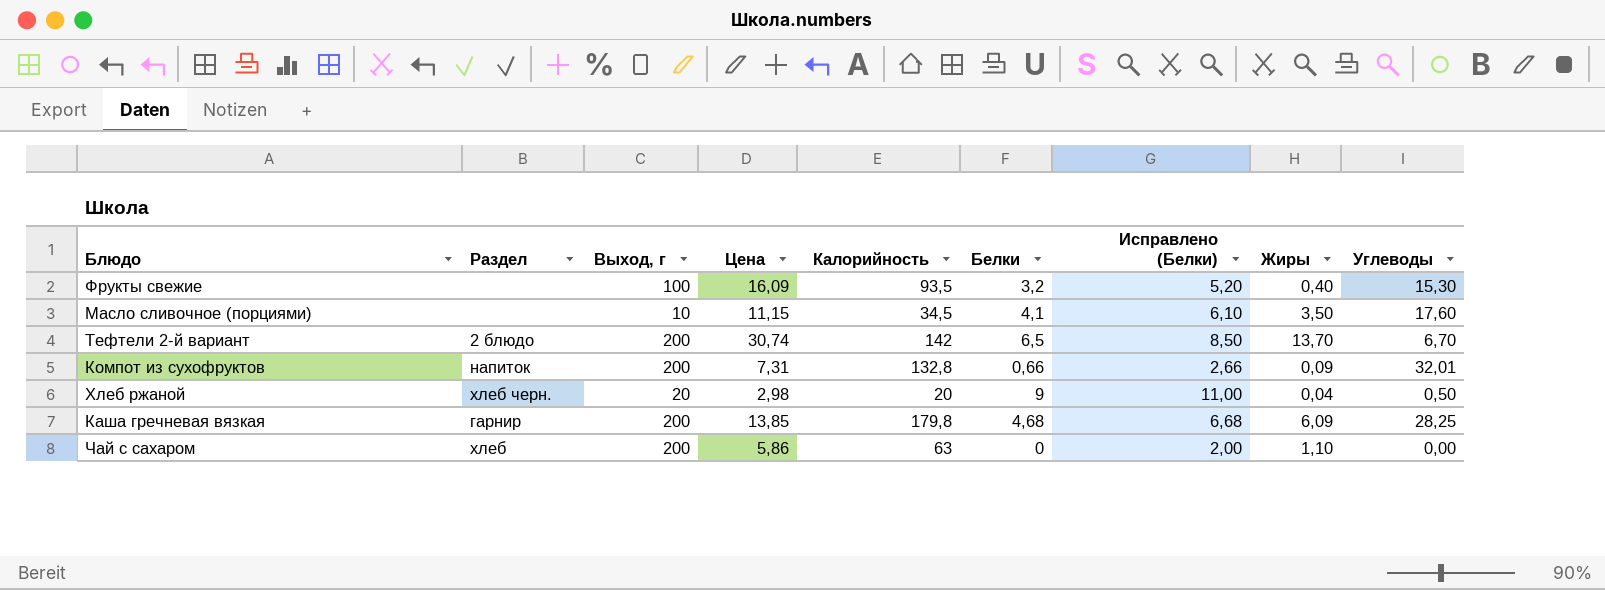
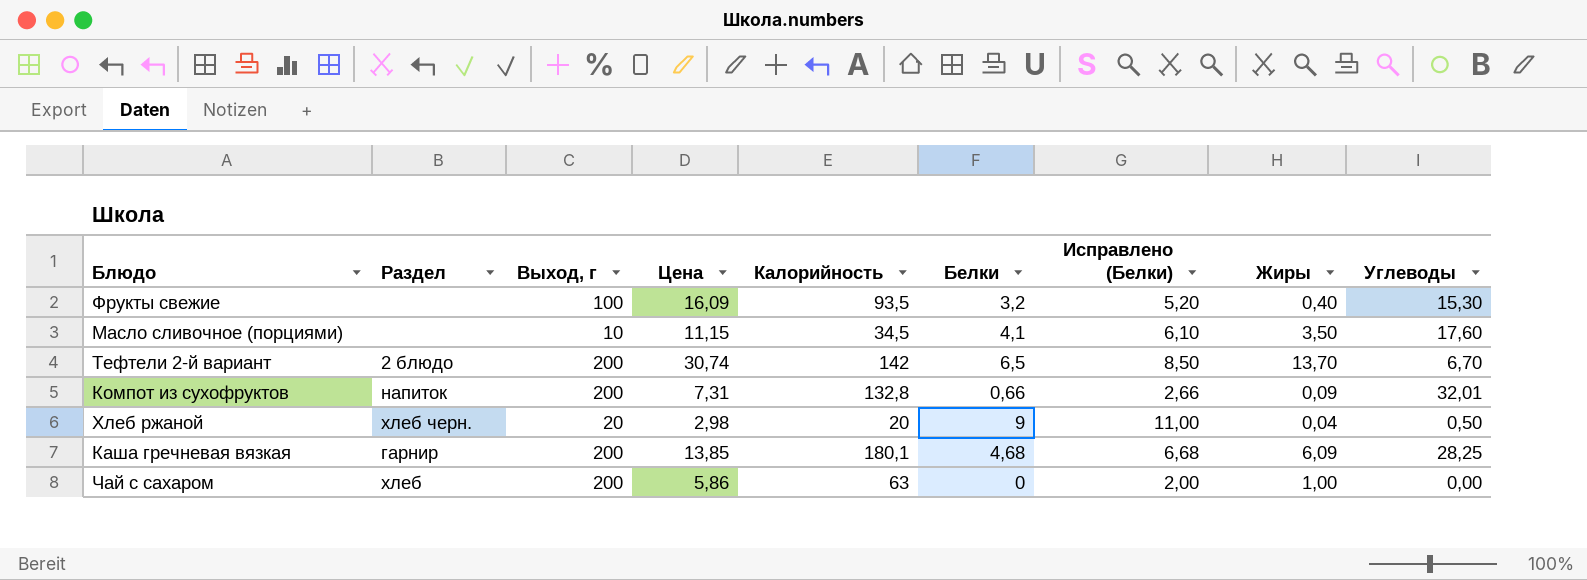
Каша гречневая вязкая | Калорийность: 179,8 -> 180,1
Чай с сахаром | Жиры: 1,10 -> 1,00

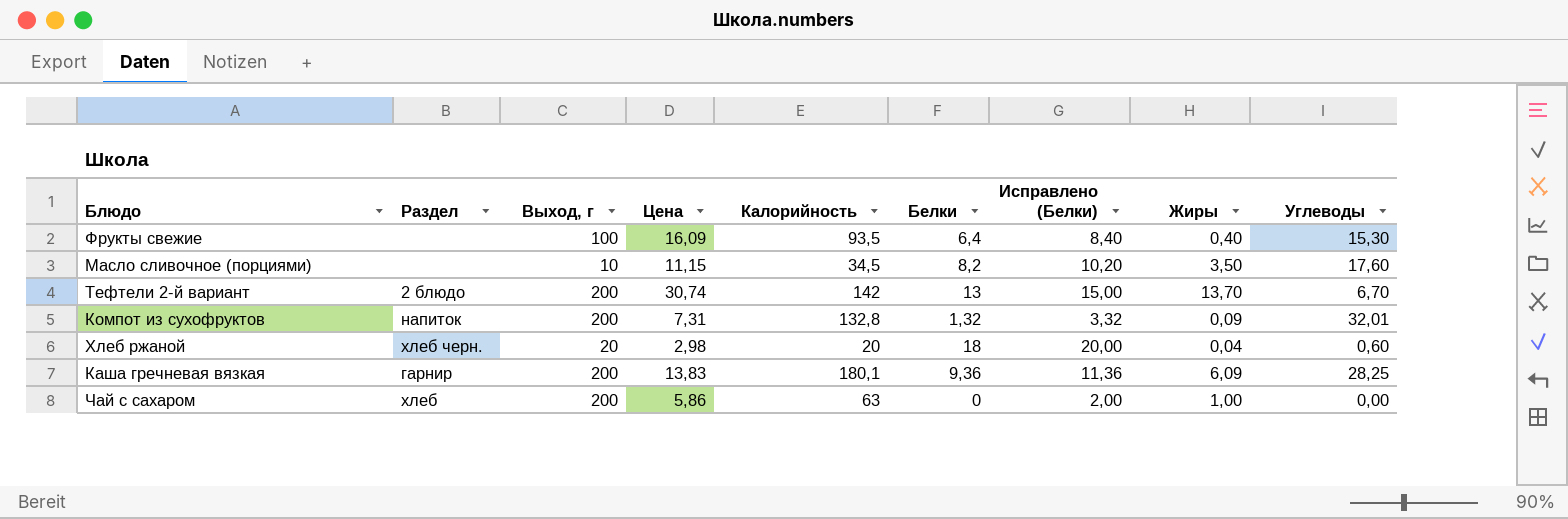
Фрукты свежие | Белки: 3,2 -> 6,4
Фрукты свежие | Исправлено (Белки): 5,20 -> 8,40
Масло сливочное (порциями) | Белки: 4,1 -> 8,2
Масло сливочное (порциями) | Исправлено (Белки): 6,10 -> 10,20
Тефтели 2-й вариант | Белки: 6,5 -> 13
Тефтели 2-й вариант | Исправлено (Белки): 8,50 -> 15,00
Компот из сухофруктов | Белки: 0,66 -> 1,32
Компот из сухофруктов | Исправлено (Белки): 2,66 -> 3,32
Хлеб ржаной | Белки: 9 -> 18
Хлеб ржаной | Исправлено (Белки): 11,00 -> 20,00
Хлеб ржаной | Углеводы: 0,50 -> 0,60
Каша гречневая вязкая | Цена: 13,85 -> 13,83
Каша гречневая вязкая | Белки: 4,68 -> 9,36
Каша гречневая вязкая | Исправлено (Белки): 6,68 -> 11,36

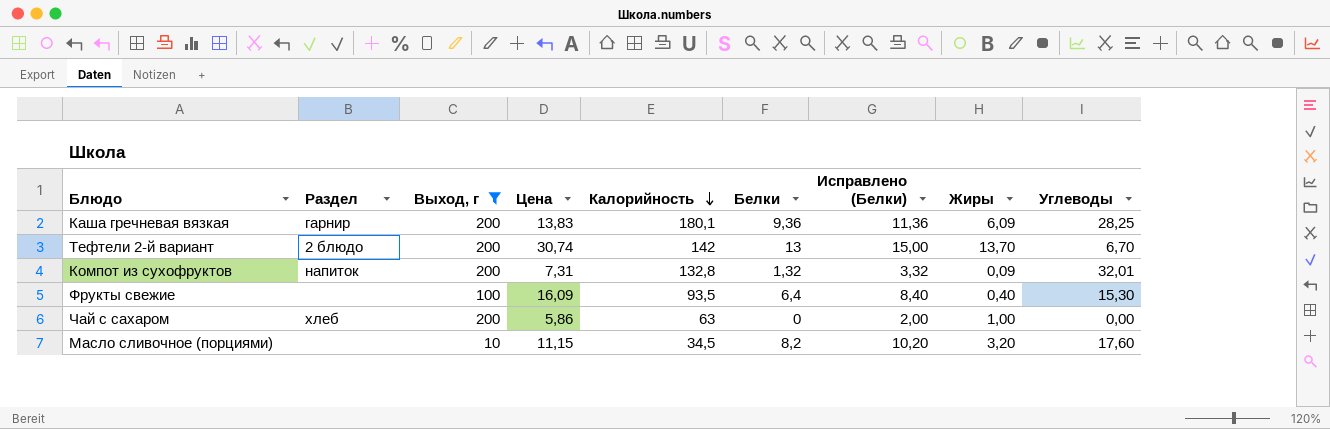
filter: none -> Выход, г != 20
row order: none -> Калорийность descending
Масло сливочное (порциями) | Жиры: 3,50 -> 3,20

